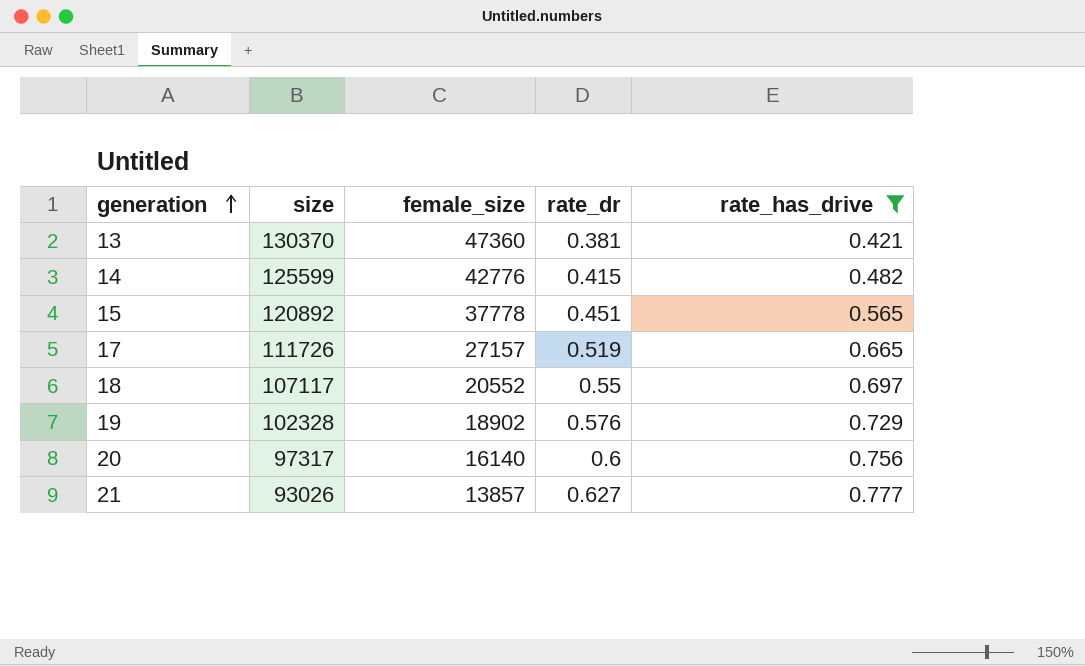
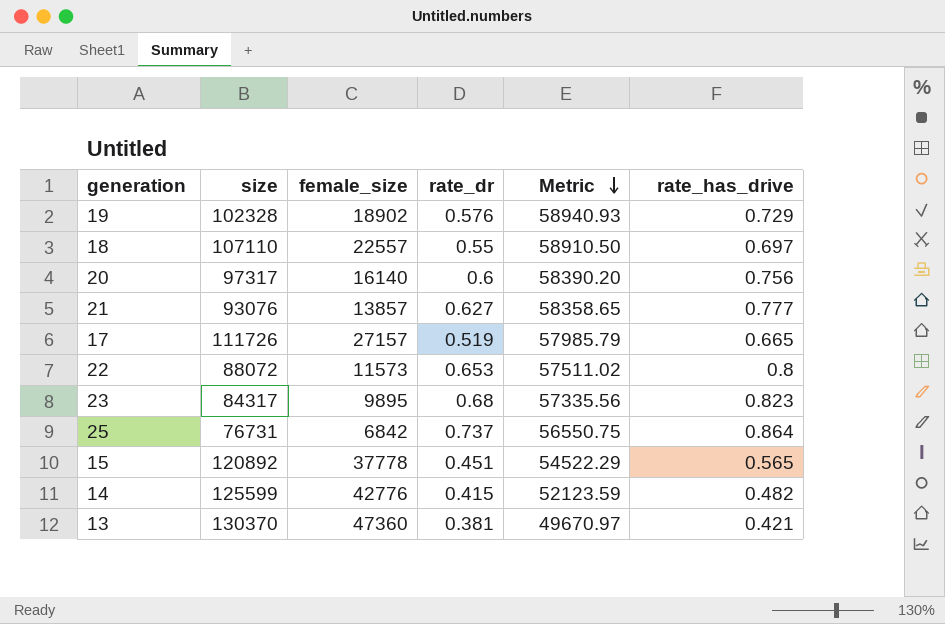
filter: rate_has_drive <= 0.777 -> none
row order: generation ascending -> Metric descending
column Metric | formula: none -> [size] * [rate_dr]
18 | size: 107117 -> 107110
18 | female_size: 20552 -> 22557
21 | size: 93026 -> 93076

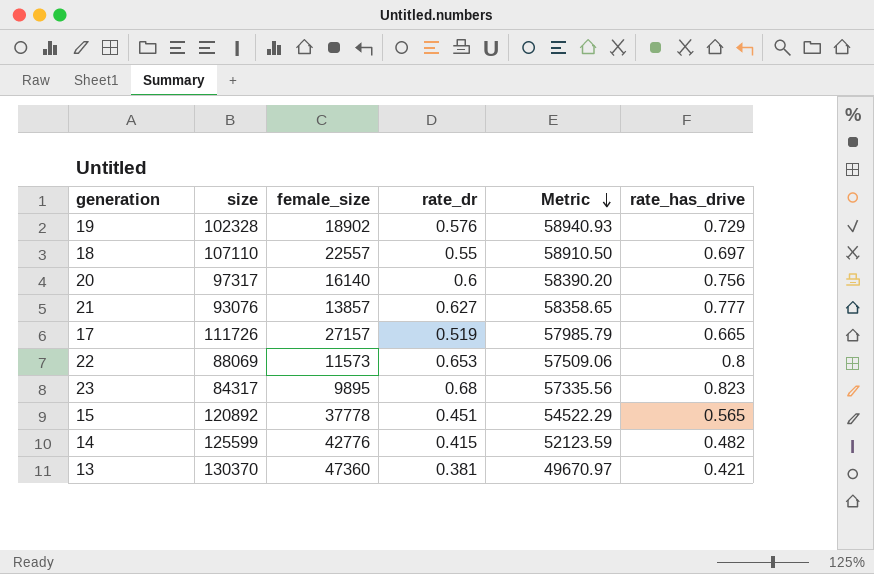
row 25: 76731 | 6842 | 0.737 | 56550.75 | 0.864 -> none
22 | size: 88072 -> 88069
22 | Metric: 57511.02 -> 57509.06

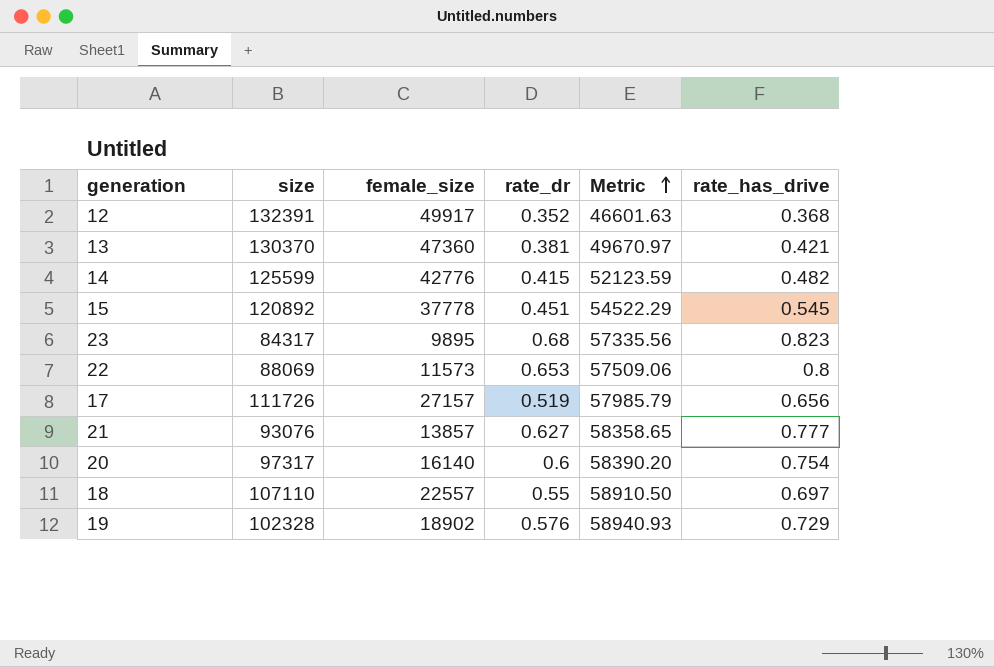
row order: Metric descending -> Metric ascending
row 12: none -> 132391 | 49917 | 0.352 | 46601.63 | 0.368
15 | rate_has_drive: 0.565 -> 0.545
17 | rate_has_drive: 0.665 -> 0.656
20 | rate_has_drive: 0.756 -> 0.754

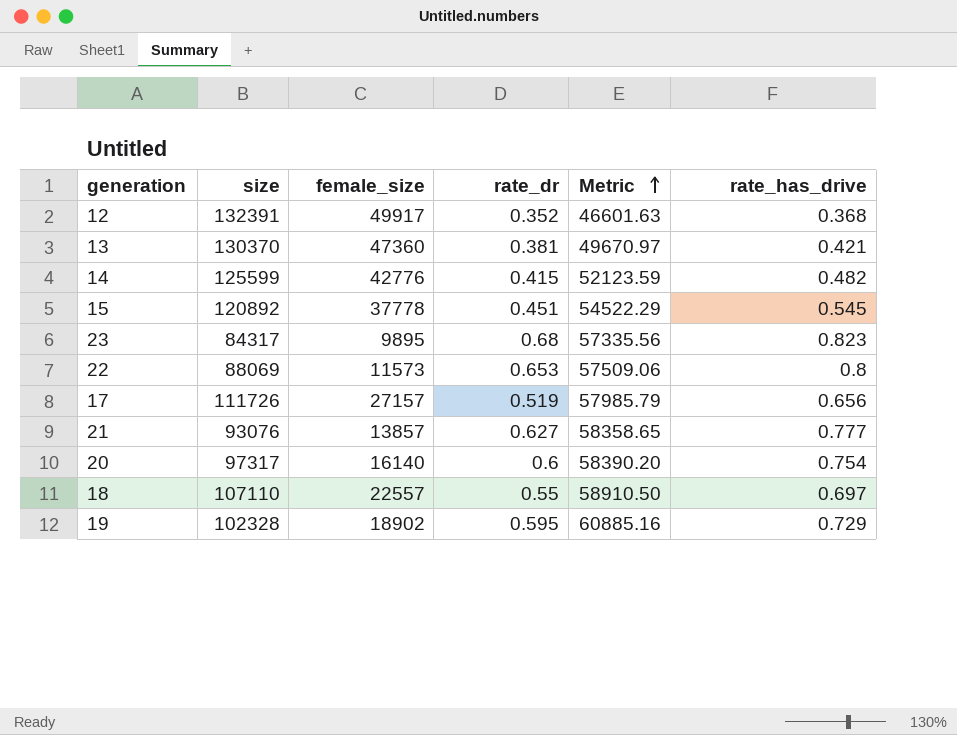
19 | rate_dr: 0.576 -> 0.595
19 | Metric: 58940.93 -> 60885.16

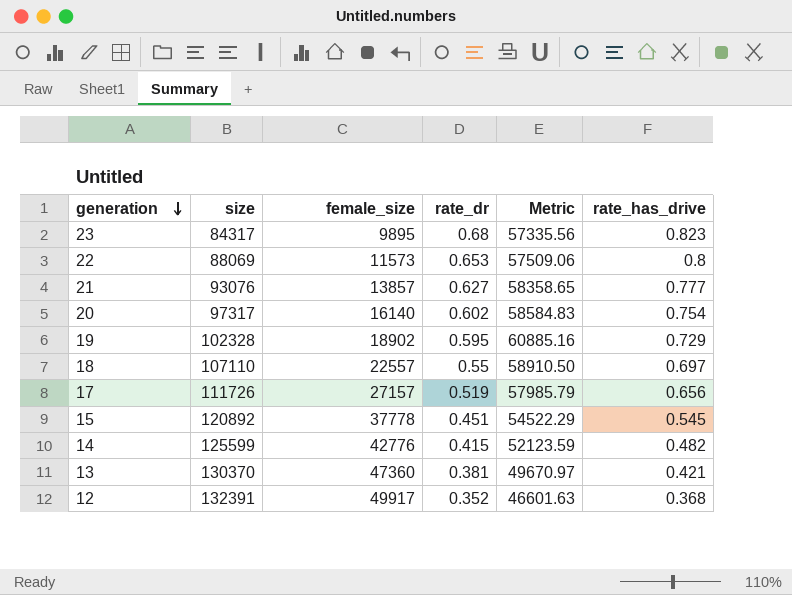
row order: Metric ascending -> generation descending
20 | rate_dr: 0.6 -> 0.602
20 | Metric: 58390.20 -> 58584.83

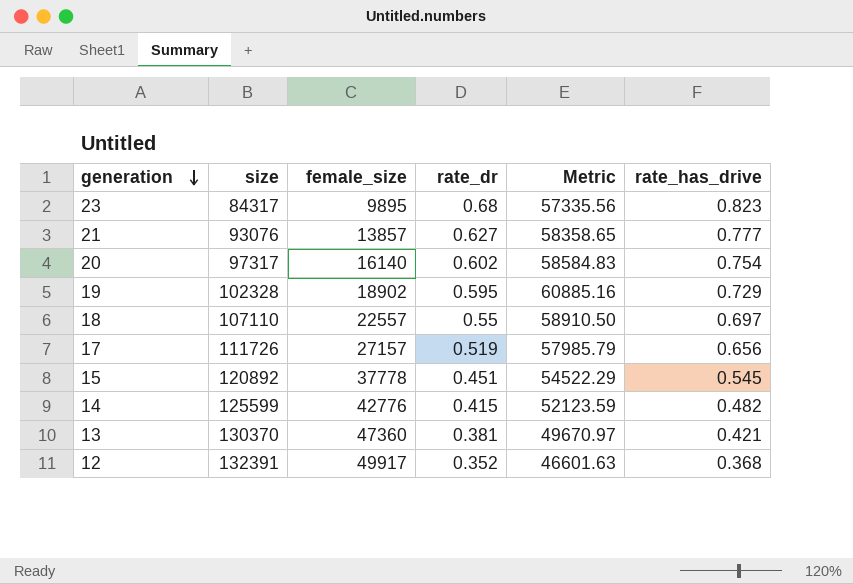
row 22: 88069 | 11573 | 0.653 | 57509.06 | 0.8 -> none

